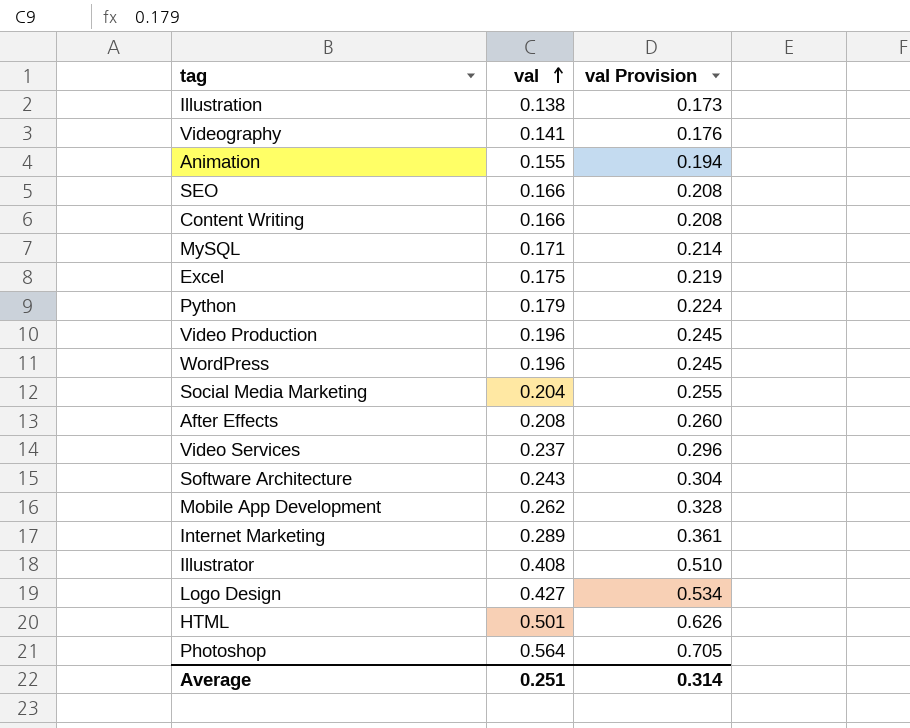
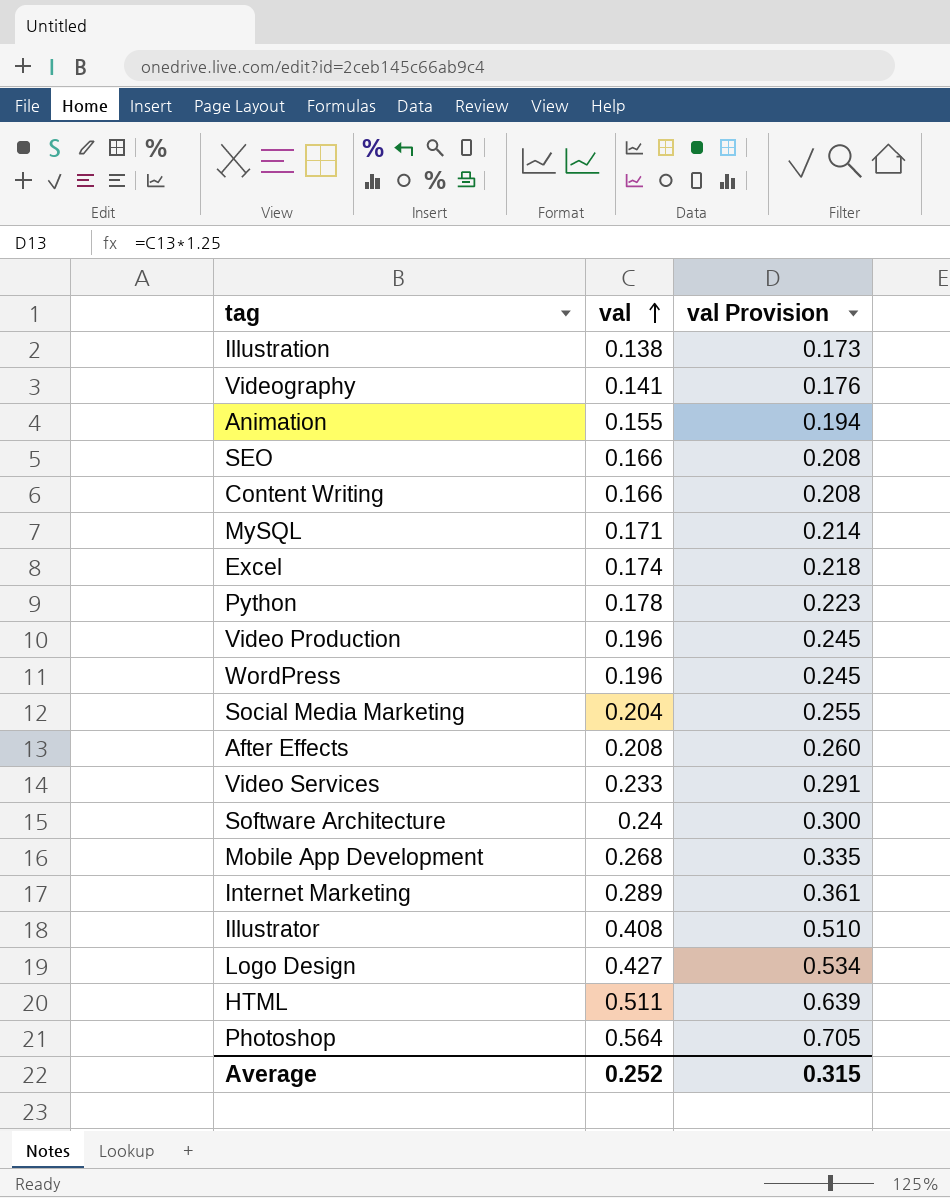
Excel | val: 0.175 -> 0.174
Excel | val Provision: 0.219 -> 0.218
Python | val: 0.179 -> 0.178
Python | val Provision: 0.224 -> 0.223
Video Services | val: 0.237 -> 0.233
Video Services | val Provision: 0.296 -> 0.291
Software Architecture | val: 0.243 -> 0.24
Software Architecture | val Provision: 0.304 -> 0.300
Mobile App Development | val: 0.262 -> 0.268
Mobile App Development | val Provision: 0.328 -> 0.335
HTML | val: 0.501 -> 0.511
HTML | val Provision: 0.626 -> 0.639
Average | val: 0.251 -> 0.252
Average | val Provision: 0.314 -> 0.315

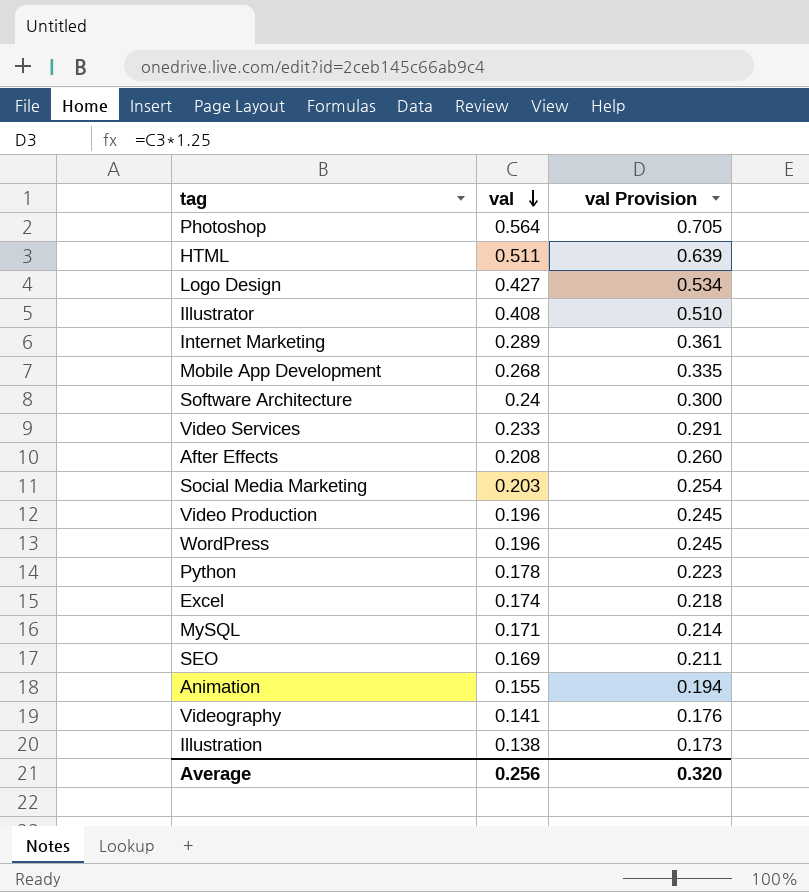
row order: val ascending -> val descending
row Content Writing: 0.166 | 0.208 -> none
Social Media Marketing | val: 0.204 -> 0.203
Social Media Marketing | val Provision: 0.255 -> 0.254
SEO | val: 0.166 -> 0.169
SEO | val Provision: 0.208 -> 0.211
Average | val: 0.252 -> 0.256
Average | val Provision: 0.315 -> 0.320

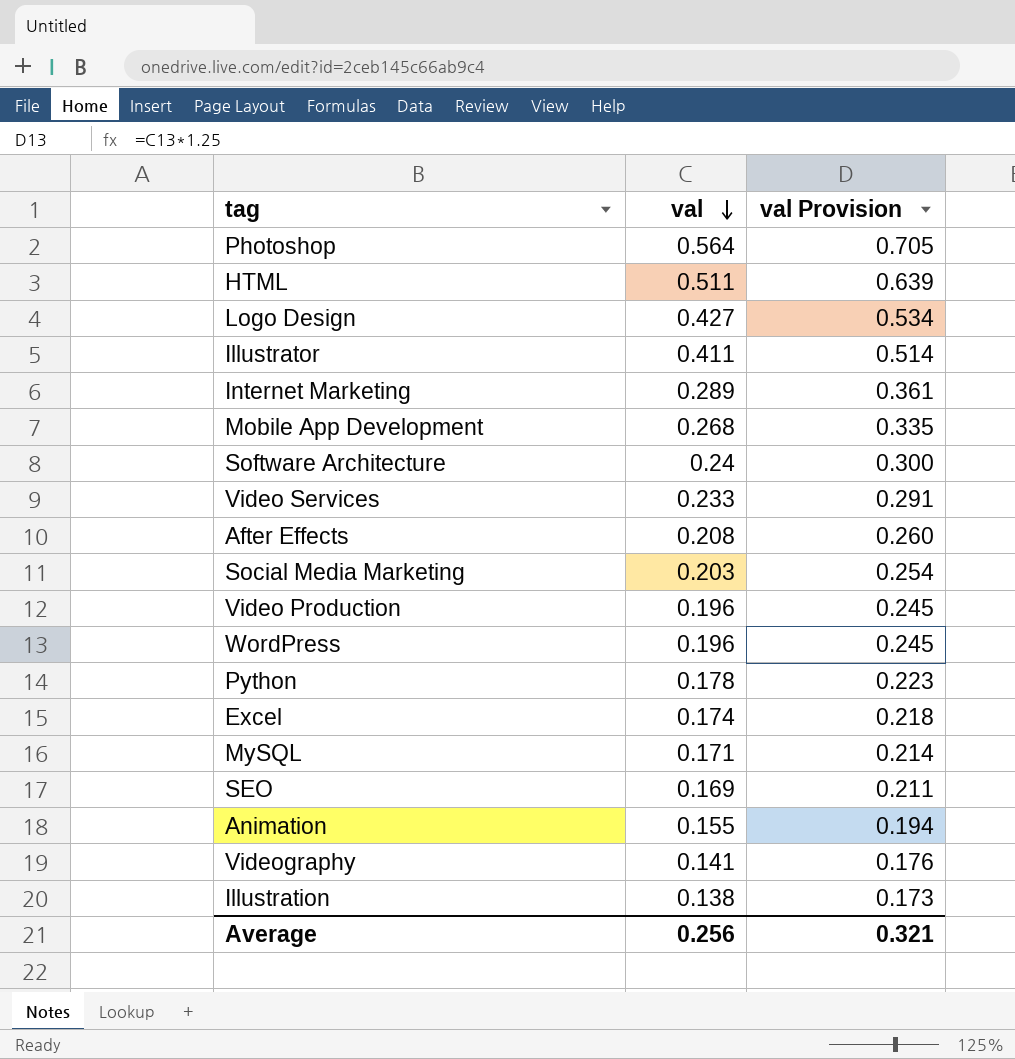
Illustrator | val: 0.408 -> 0.411
Illustrator | val Provision: 0.510 -> 0.514
Average | val Provision: 0.320 -> 0.321

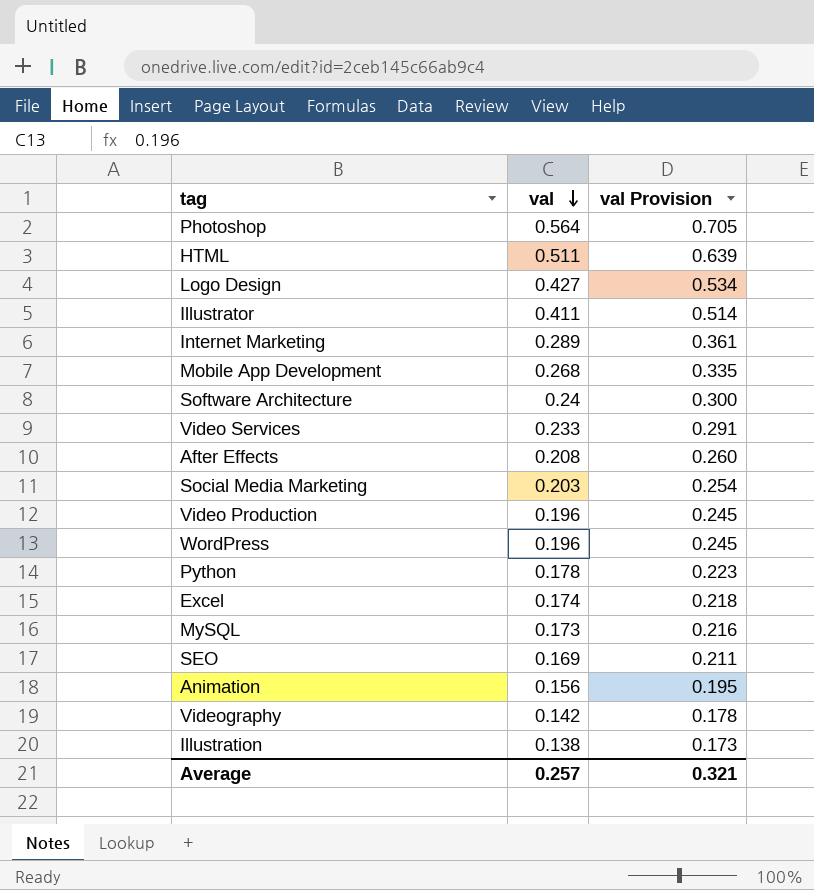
MySQL | val: 0.171 -> 0.173
MySQL | val Provision: 0.214 -> 0.216
Animation | val: 0.155 -> 0.156
Animation | val Provision: 0.194 -> 0.195
Videography | val: 0.141 -> 0.142
Videography | val Provision: 0.176 -> 0.178
Average | val: 0.256 -> 0.257

